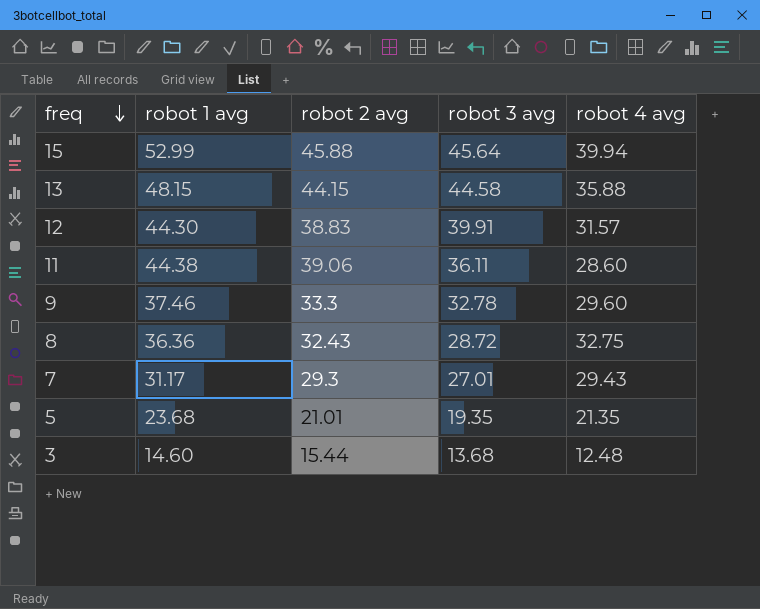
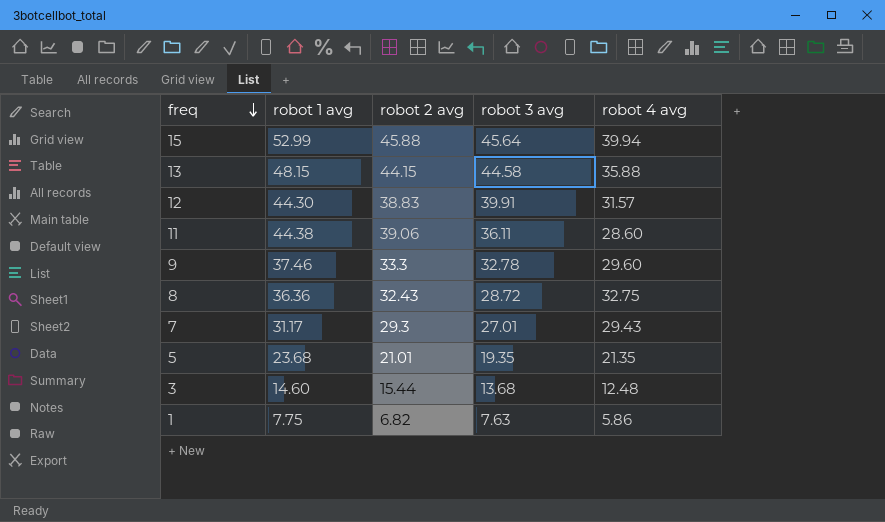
row 1: none -> 7.75 | 6.82 | 7.63 | 5.86

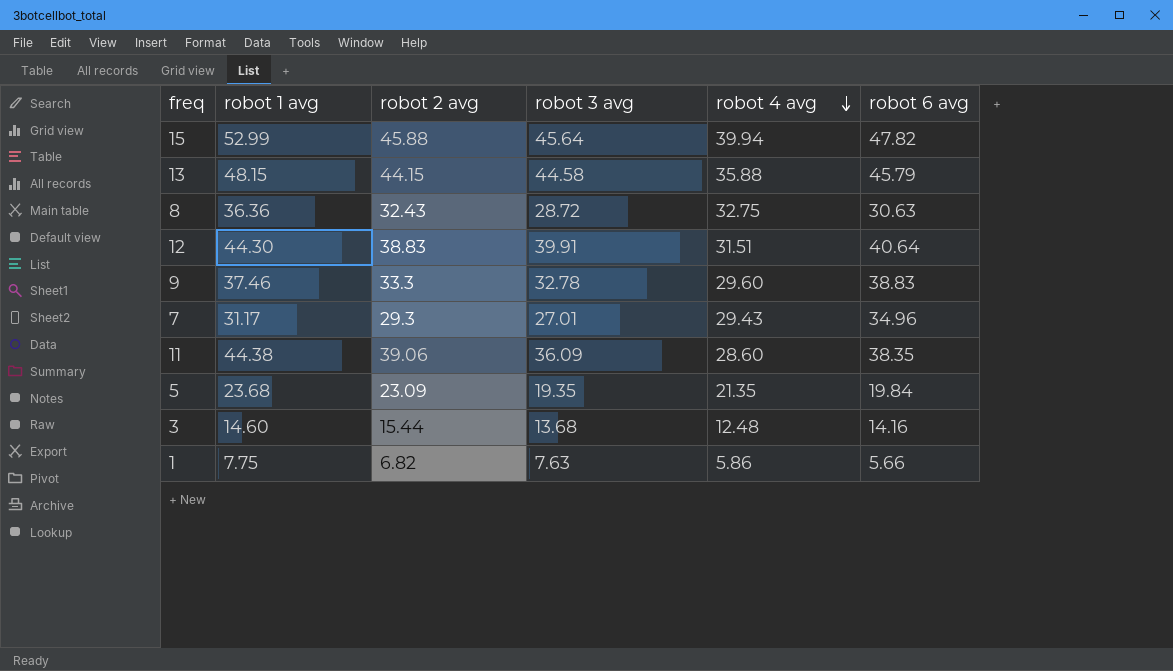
row order: freq descending -> robot 4 avg descending
column robot 6 avg | position: none -> 6
12 | robot 4 avg: 31.57 -> 31.51
11 | robot 3 avg: 36.11 -> 36.09
5 | robot 2 avg: 21.01 -> 23.09

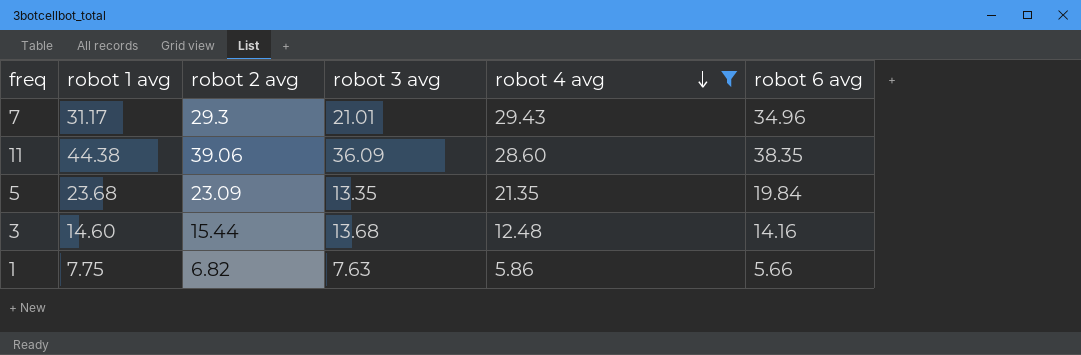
filter: none -> robot 4 avg <= 29.43
7 | robot 3 avg: 27.01 -> 21.01
5 | robot 3 avg: 19.35 -> 13.35

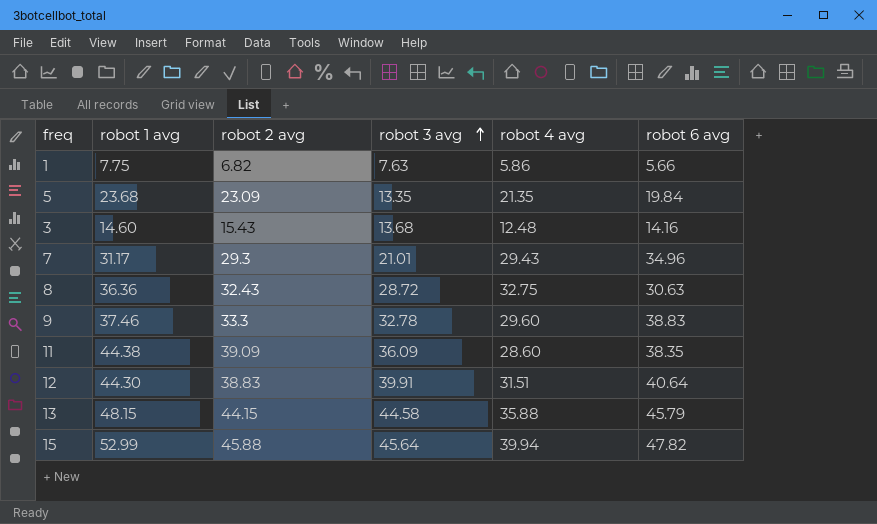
filter: robot 4 avg <= 29.43 -> none
row order: robot 4 avg descending -> robot 3 avg ascending
3 | robot 2 avg: 15.44 -> 15.43
11 | robot 2 avg: 39.06 -> 39.09

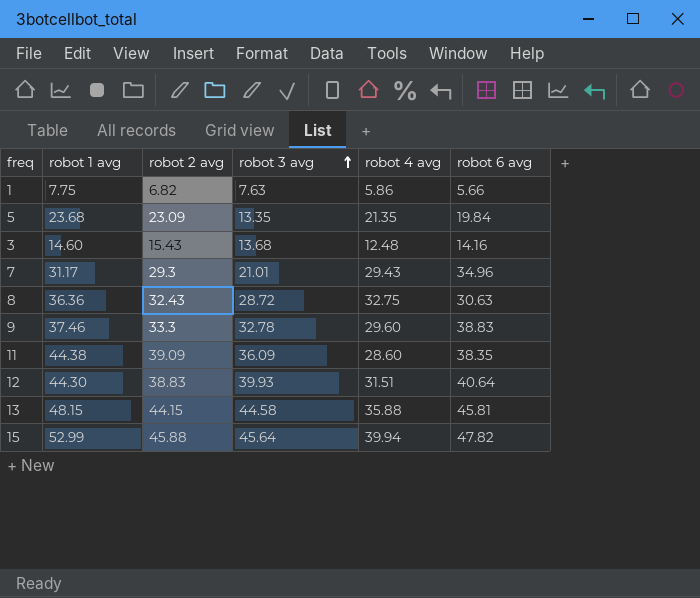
12 | robot 3 avg: 39.91 -> 39.93
13 | robot 6 avg: 45.79 -> 45.81

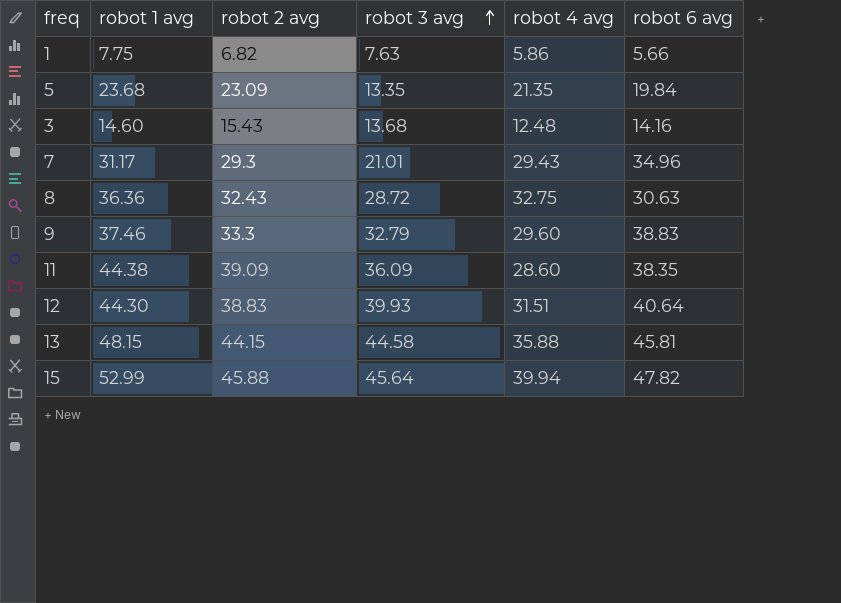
9 | robot 3 avg: 32.78 -> 32.79

